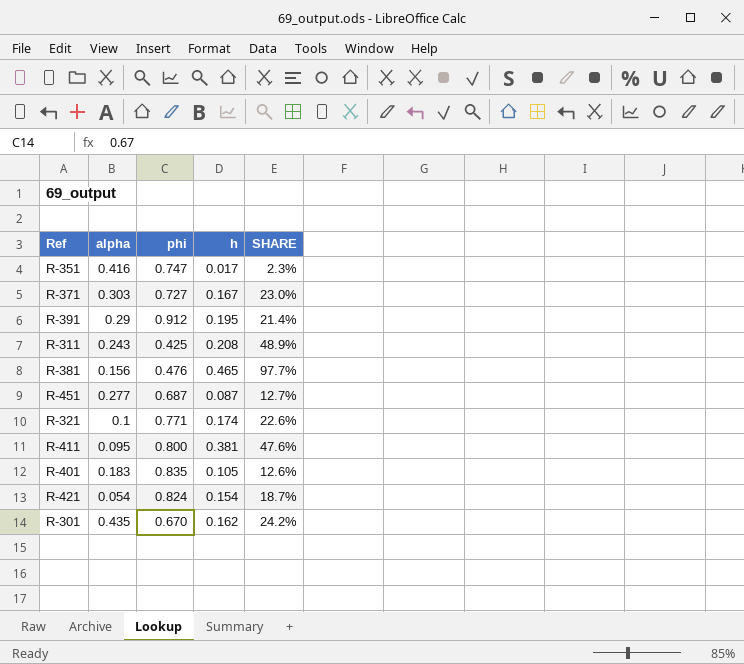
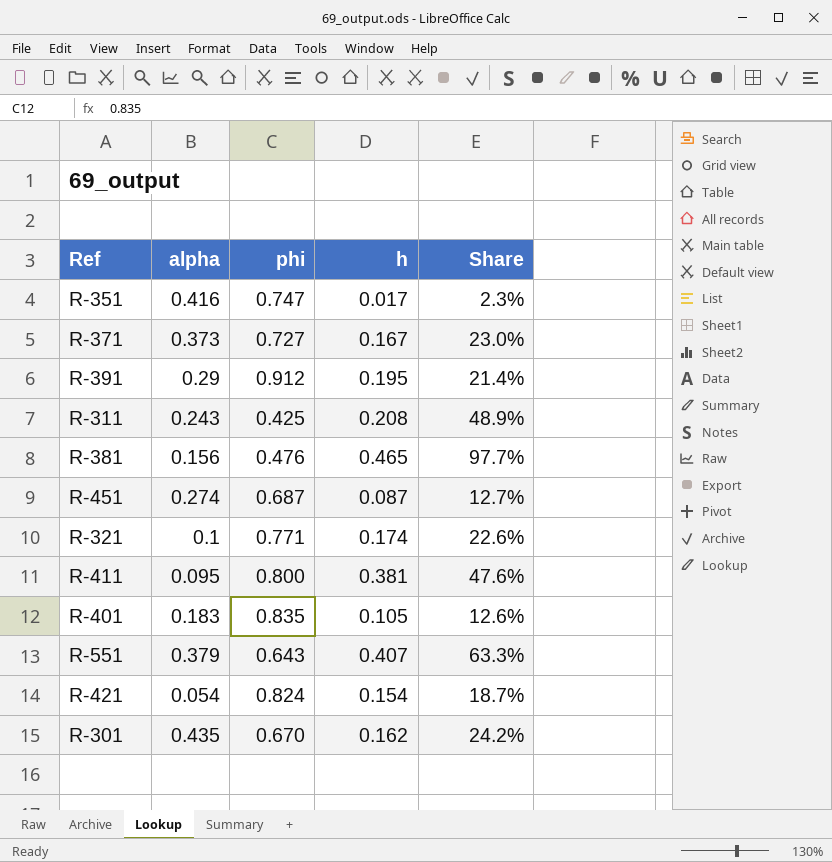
column name: SHARE -> Share
R-371 | alpha: 0.303 -> 0.373
R-451 | alpha: 0.277 -> 0.274
row R-551: none -> 0.379 | 0.643 | 0.407 | 63.3%

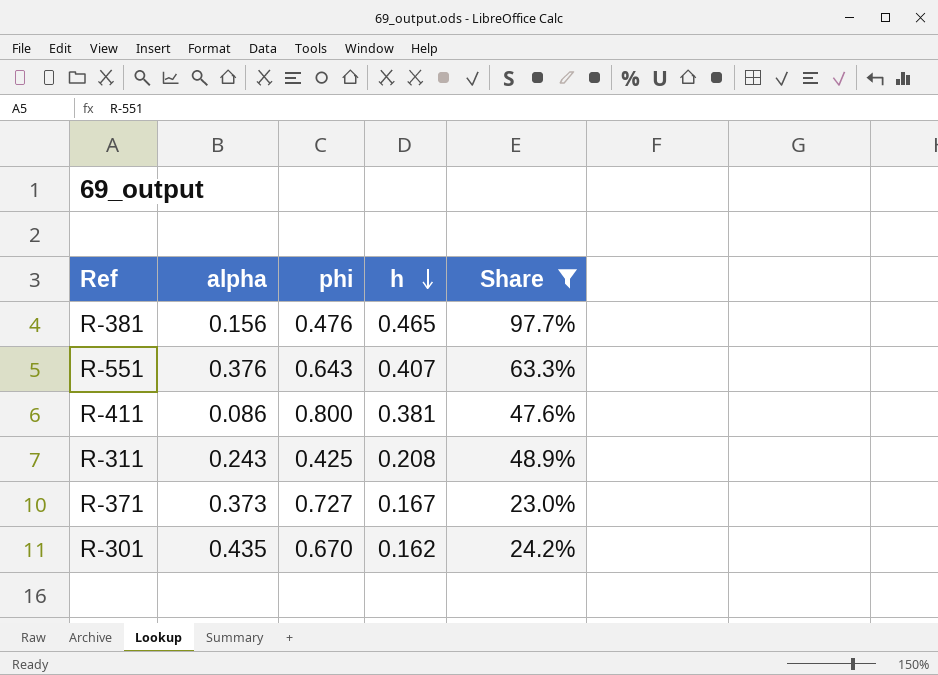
filter: none -> Share >= 23.0%
row order: none -> h descending
R-551 | alpha: 0.379 -> 0.376
R-411 | alpha: 0.095 -> 0.086

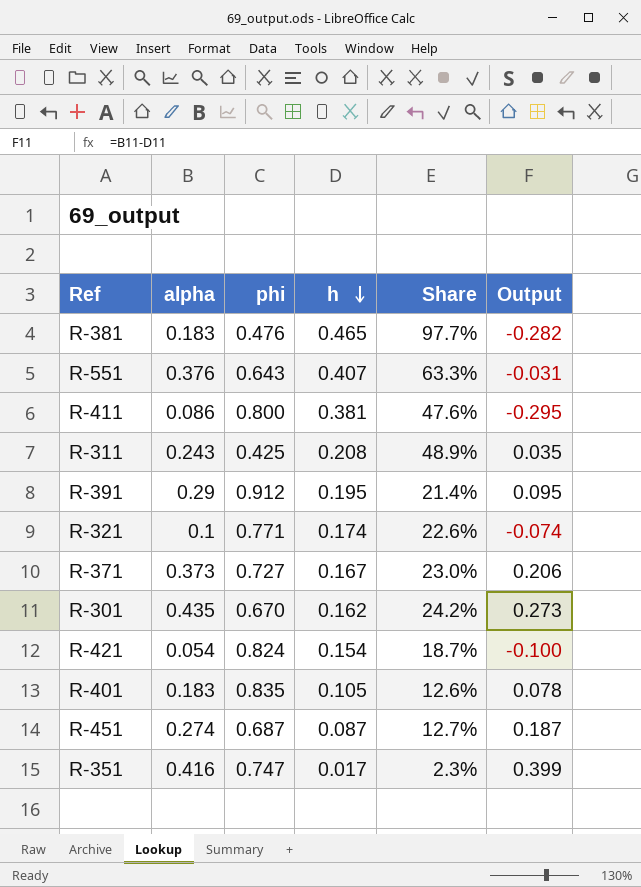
filter: Share >= 23.0% -> none
column Output | formula: none -> [alpha] - [h]
R-381 | alpha: 0.156 -> 0.183

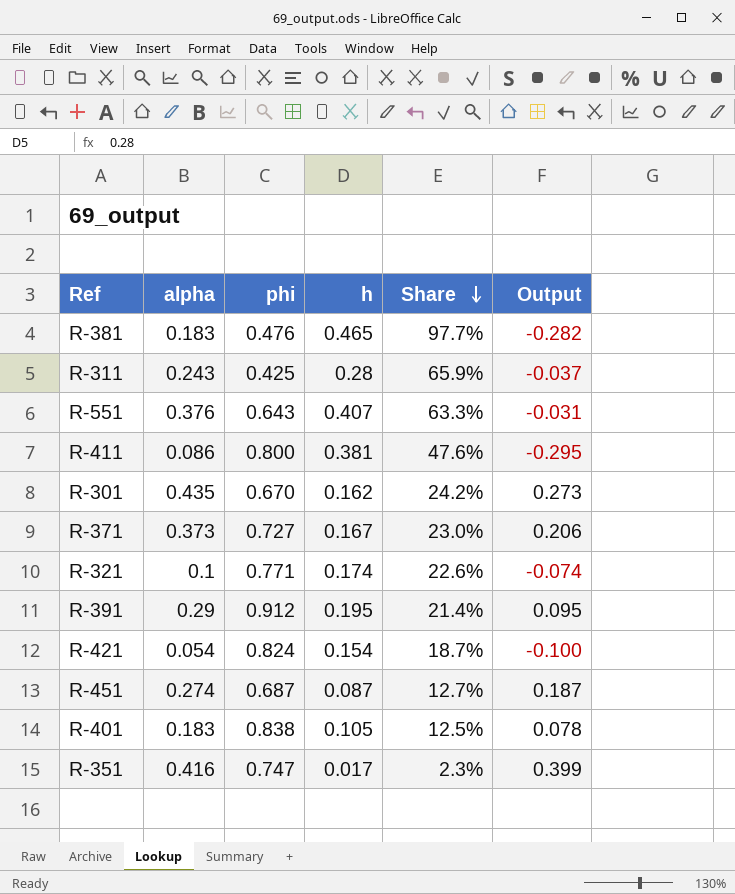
row order: h descending -> Share descending
R-311 | h: 0.208 -> 0.28
R-311 | Share: 48.9% -> 65.9%
R-311 | Output: 0.035 -> -0.037
R-401 | phi: 0.835 -> 0.838
R-401 | Share: 12.6% -> 12.5%

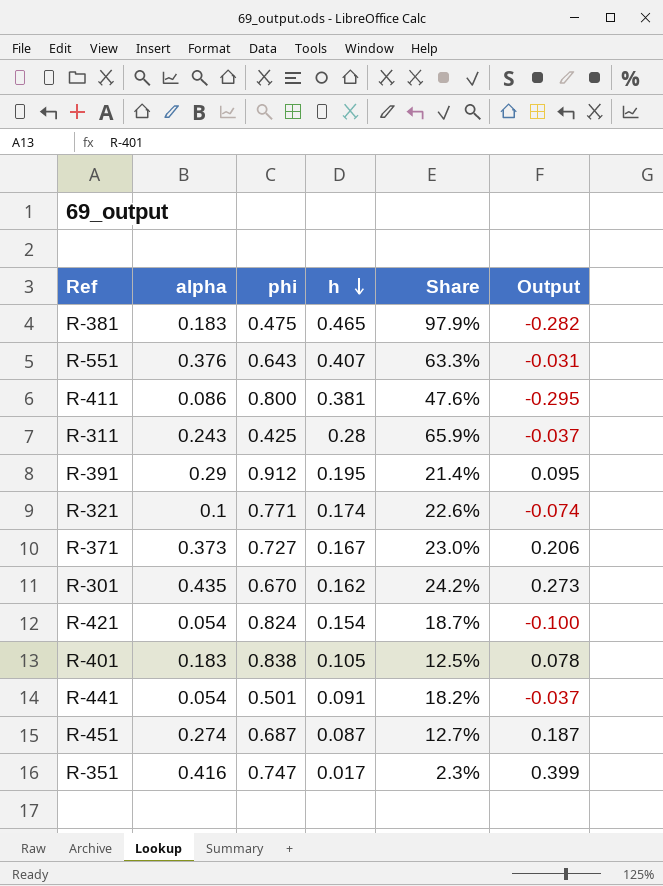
row order: Share descending -> h descending
R-381 | phi: 0.476 -> 0.475
R-381 | Share: 97.7% -> 97.9%
row R-441: none -> 0.054 | 0.501 | 0.091 | 18.2% | -0.037

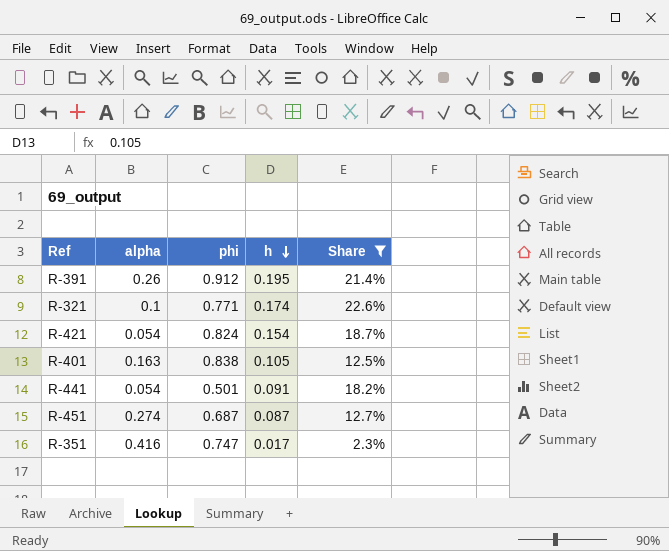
filter: none -> Share <= 22.6%
column Output | formula: [alpha] - [h] -> none
R-391 | alpha: 0.29 -> 0.26
R-401 | alpha: 0.183 -> 0.163

